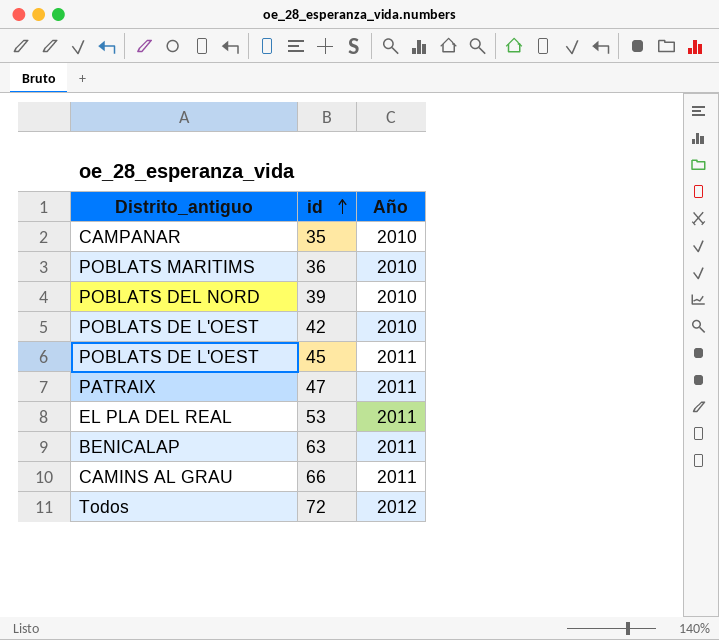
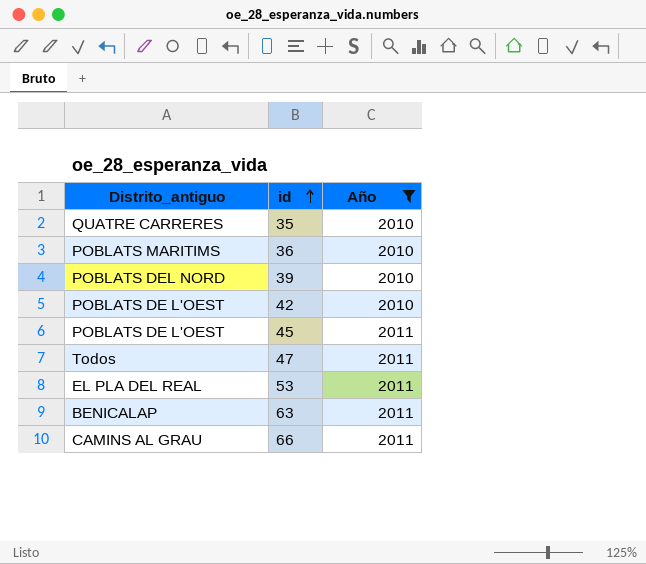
filter: none -> Año != 2012
35 | Distrito_antiguo: CAMPANAR -> QUATRE CARRERES
47 | Distrito_antiguo: PATRAIX -> Todos

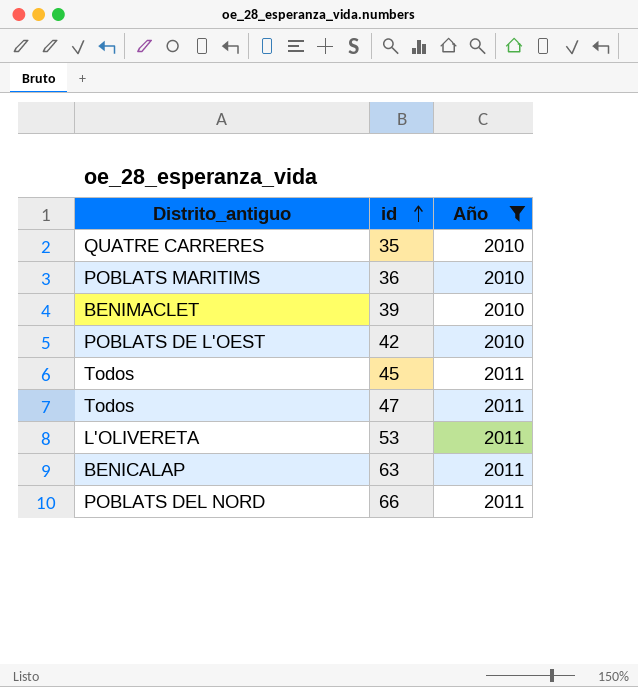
39 | Distrito_antiguo: POBLATS DEL NORD -> BENIMACLET
45 | Distrito_antiguo: POBLATS DE L'OEST -> Todos
53 | Distrito_antiguo: EL PLA DEL REAL -> L'OLIVERETA
66 | Distrito_antiguo: CAMINS AL GRAU -> POBLATS DEL NORD

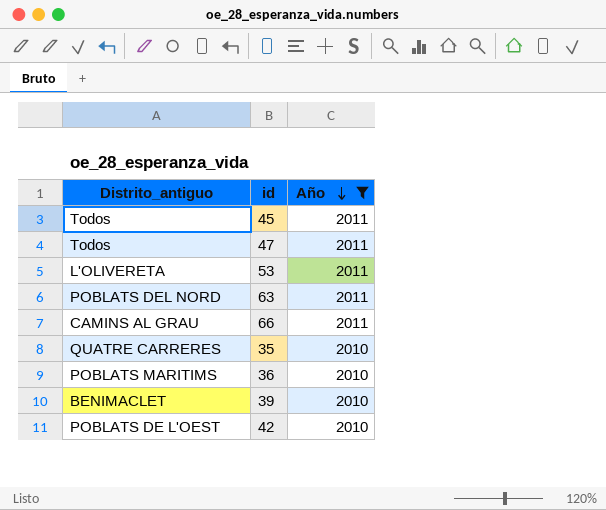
row order: id ascending -> Año descending
63 | Distrito_antiguo: BENICALAP -> POBLATS DEL NORD
66 | Distrito_antiguo: POBLATS DEL NORD -> CAMINS AL GRAU

